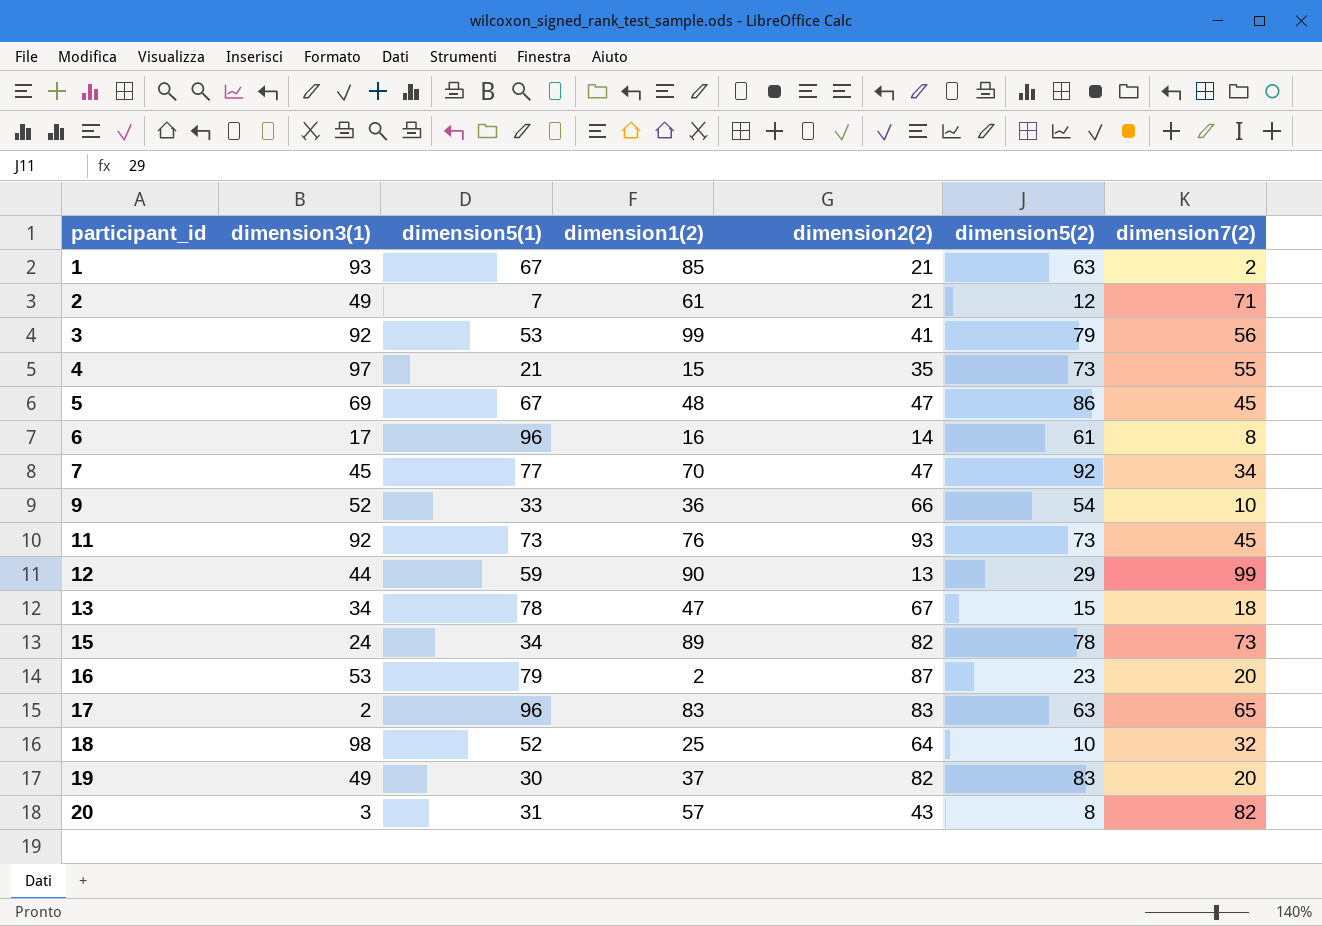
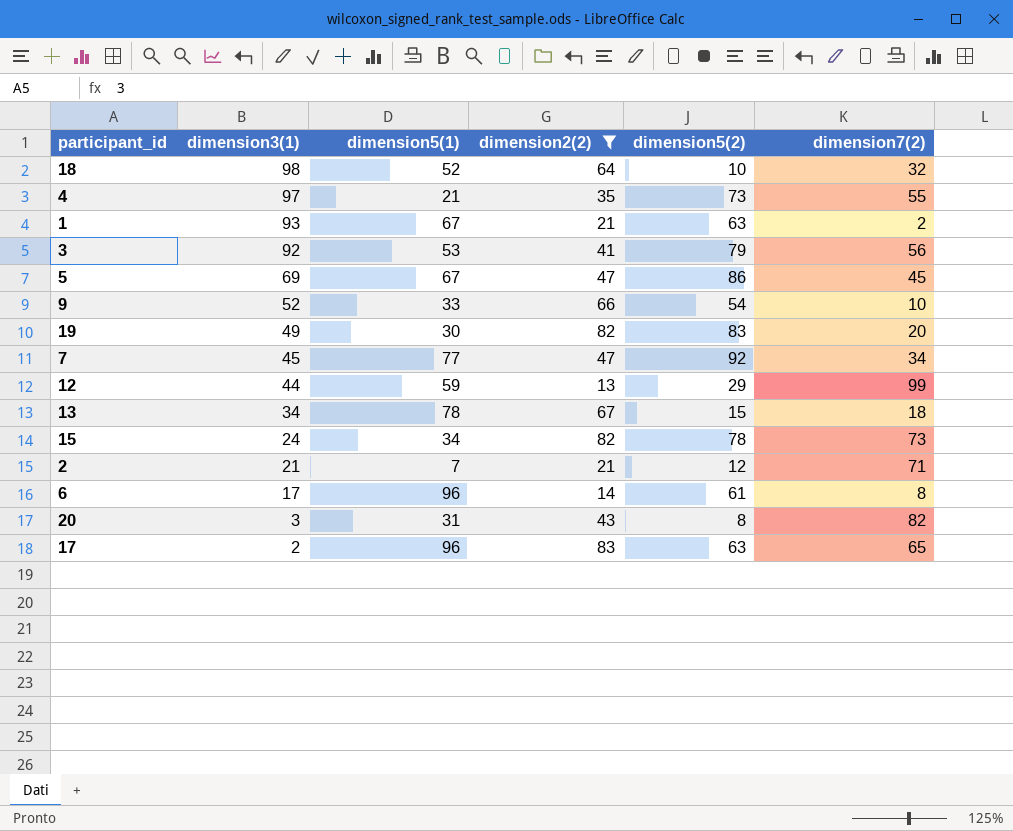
filter: none -> dimension2(2) <= 83
row order: participant_id ascending -> dimension3(1) descending
column dimension1(2) | position: 4 -> none
2 | dimension3(1): 49 -> 21

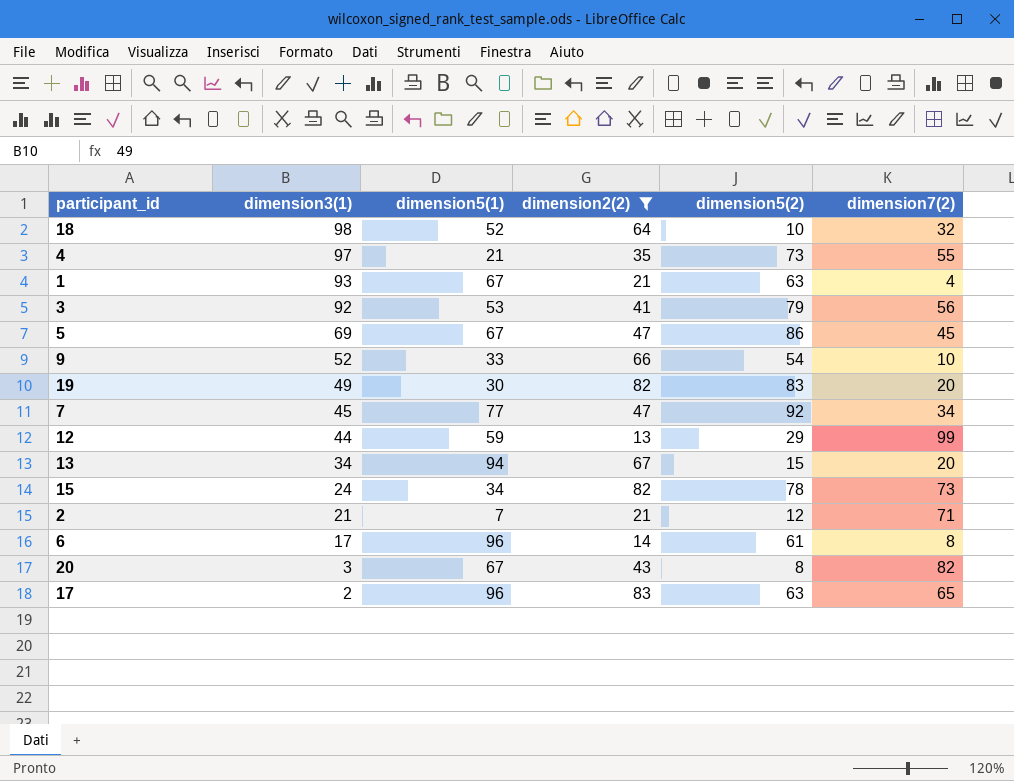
1 | dimension7(2): 2 -> 4
13 | dimension5(1): 78 -> 94
13 | dimension7(2): 18 -> 20
20 | dimension5(1): 31 -> 67

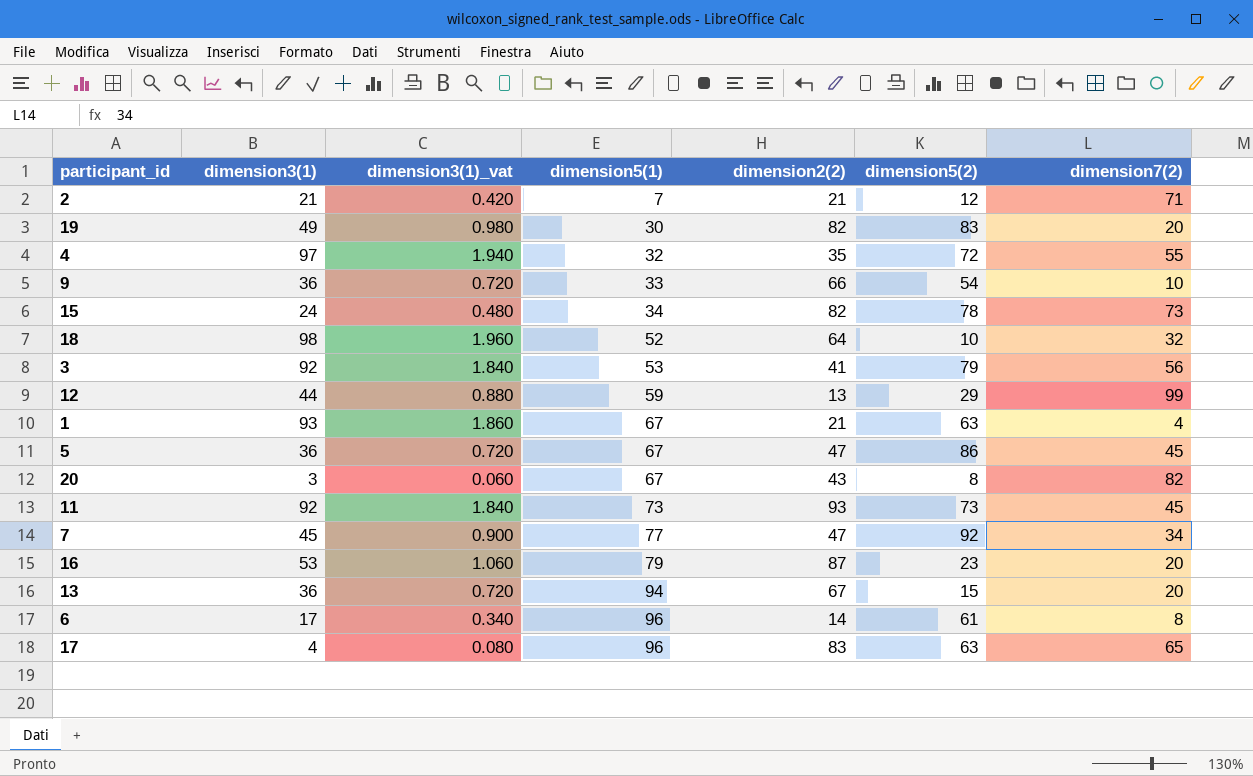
filter: dimension2(2) <= 83 -> none
row order: dimension3(1) descending -> dimension5(1) ascending
column dimension3(1)_vat | formula: none -> [dimension3(1)] * 0.02
4 | dimension5(1): 21 -> 32
4 | dimension5(2): 73 -> 72
9 | dimension3(1): 52 -> 36
5 | dimension3(1): 69 -> 36
13 | dimension3(1): 34 -> 36
17 | dimension3(1): 2 -> 4

